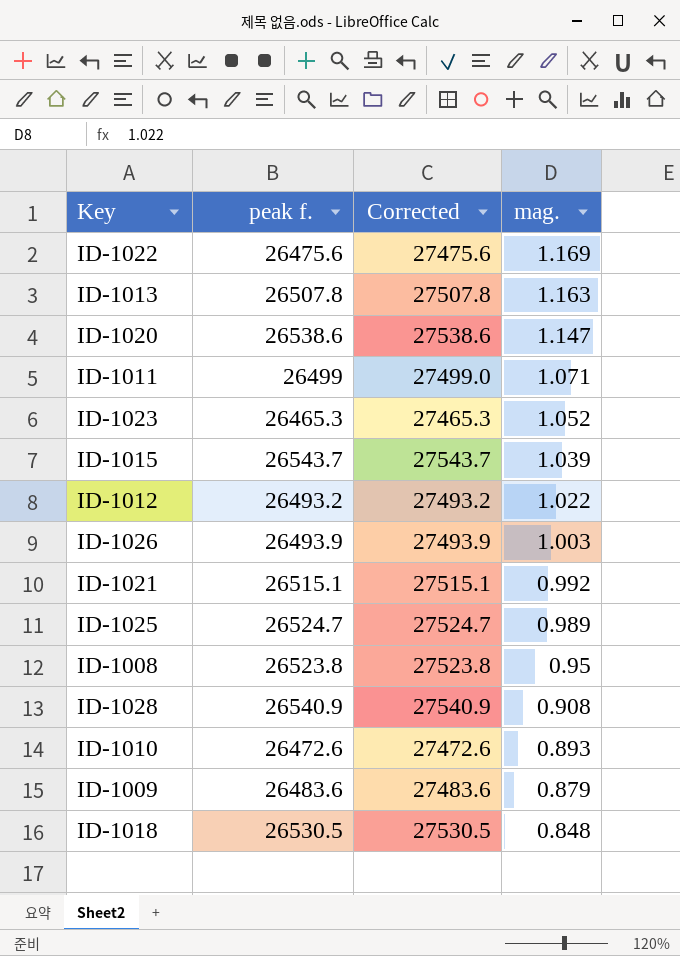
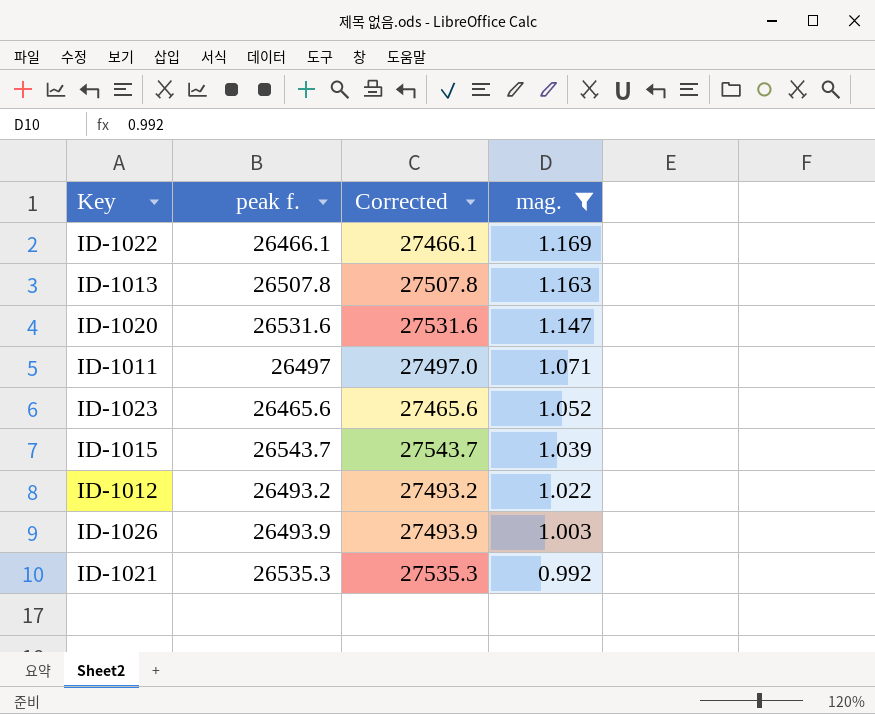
filter: none -> mag. >= 0.992
ID-1022 | peak f.: 26475.6 -> 26466.1
ID-1022 | Corrected: 27475.6 -> 27466.1
ID-1020 | peak f.: 26538.6 -> 26531.6
ID-1020 | Corrected: 27538.6 -> 27531.6
ID-1011 | peak f.: 26499 -> 26497
ID-1011 | Corrected: 27499.0 -> 27497.0
ID-1023 | peak f.: 26465.3 -> 26465.6
ID-1023 | Corrected: 27465.3 -> 27465.6
ID-1021 | peak f.: 26515.1 -> 26535.3
ID-1021 | Corrected: 27515.1 -> 27535.3

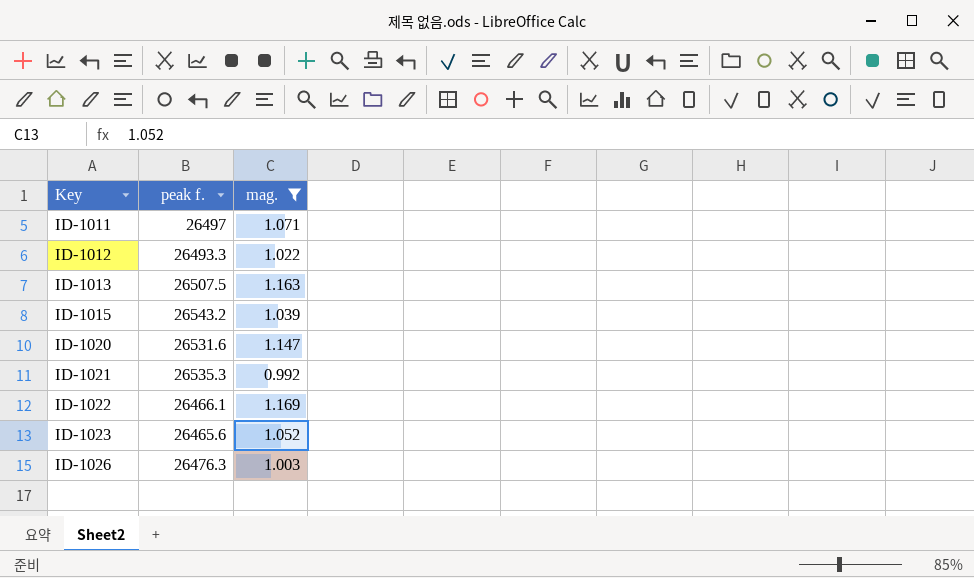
row order: mag. descending -> Key ascending
column Corrected | formula: [peak f.] + 1000 -> none
ID-1012 | peak f.: 26493.2 -> 26493.3
ID-1013 | peak f.: 26507.8 -> 26507.5
ID-1015 | peak f.: 26543.7 -> 26543.2
ID-1026 | peak f.: 26493.9 -> 26476.3

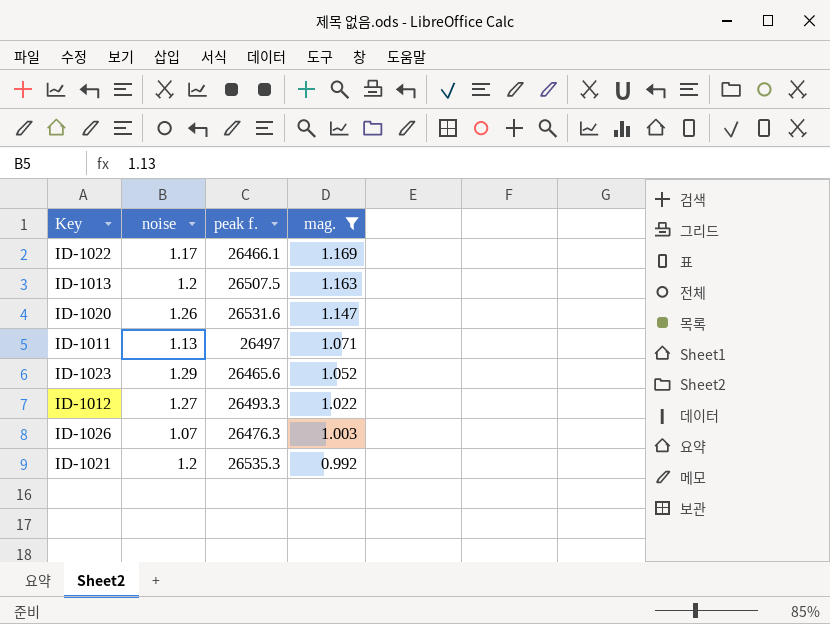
row order: Key ascending -> mag. descending
column noise | position: none -> 2
row ID-1015: 26543.2 | 1.039 -> none

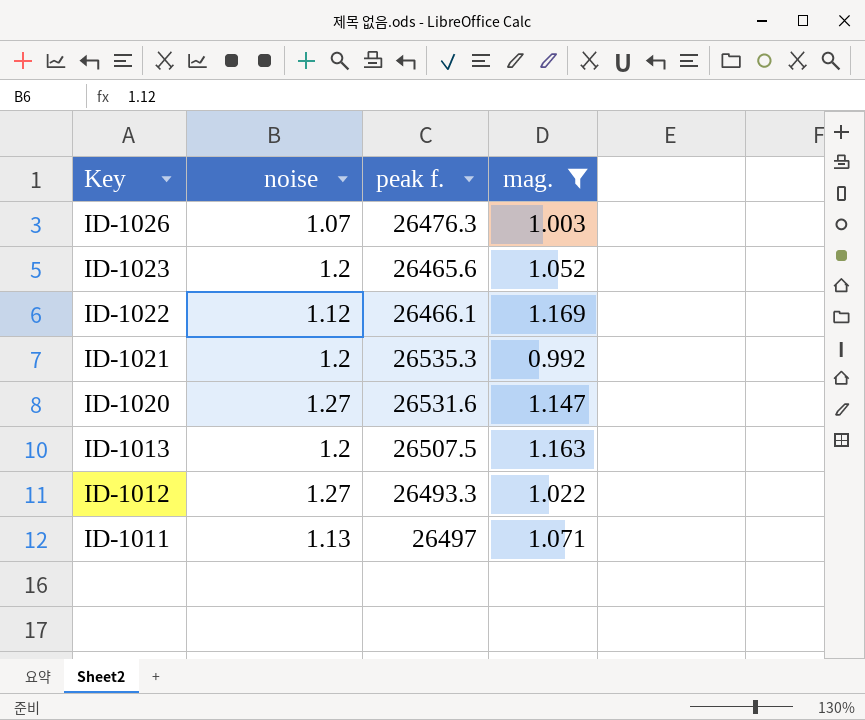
row order: mag. descending -> Key descending
ID-1023 | noise: 1.29 -> 1.2
ID-1022 | noise: 1.17 -> 1.12
ID-1020 | noise: 1.26 -> 1.27

